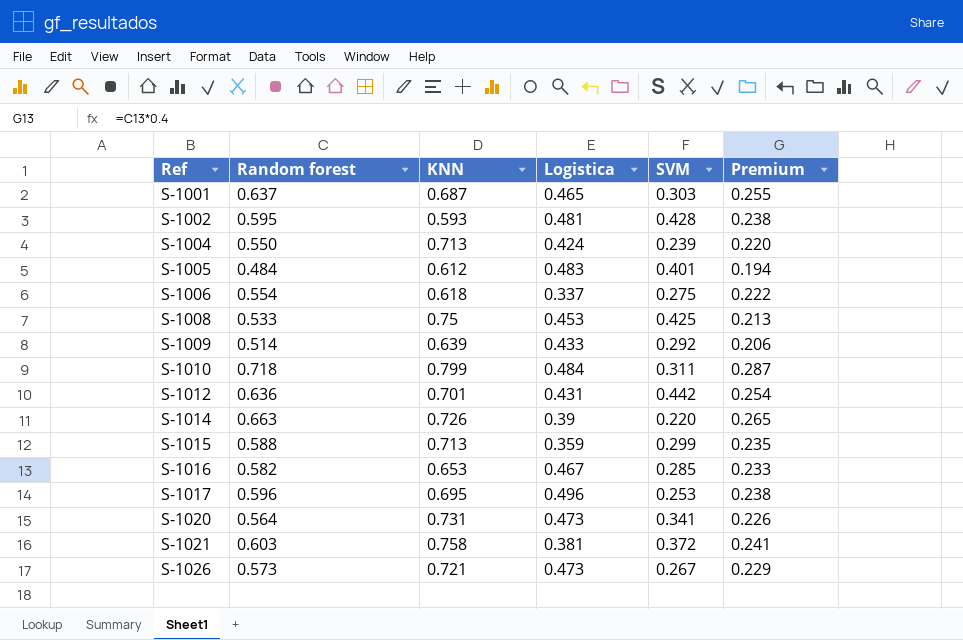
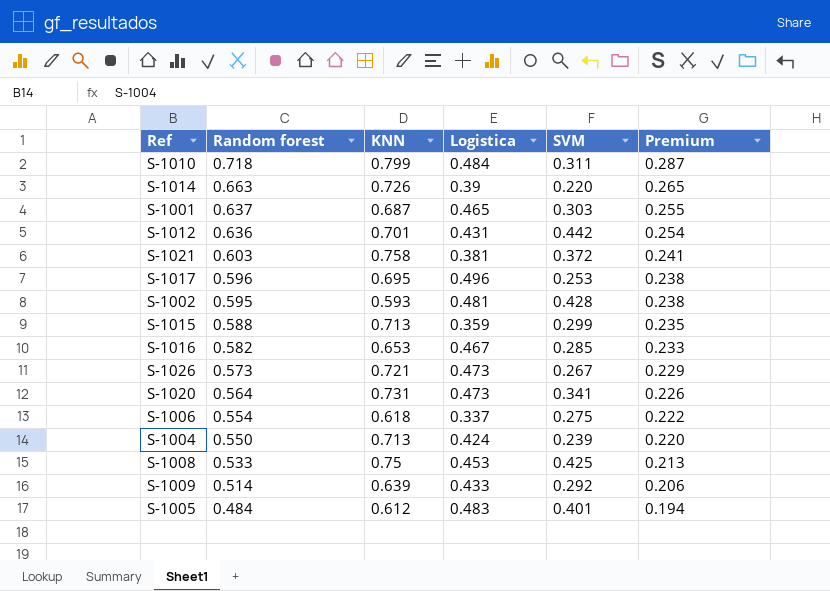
row order: Ref ascending -> Random forest descending

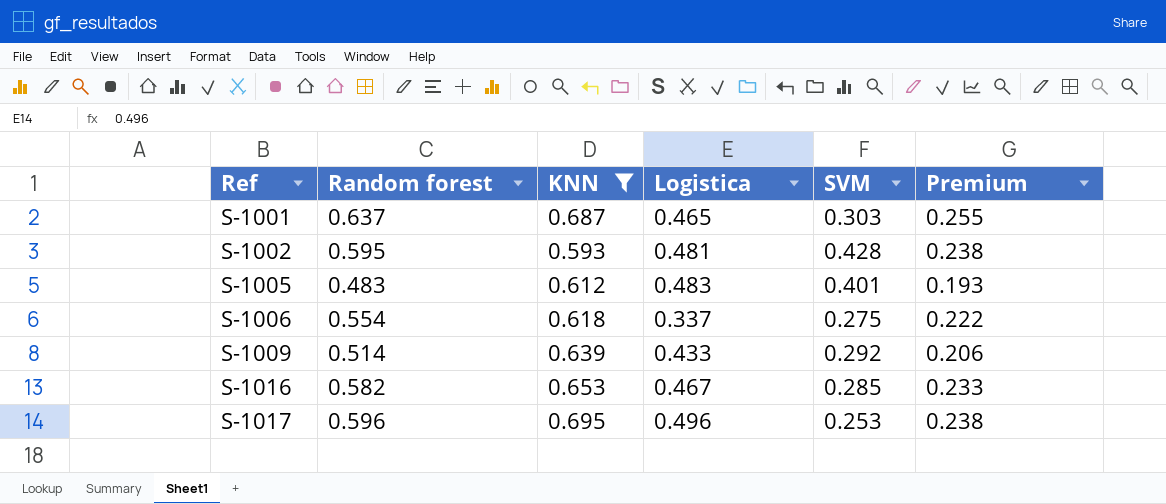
filter: none -> KNN <= 0.695
row order: Random forest descending -> Ref ascending
S-1005 | Random forest: 0.484 -> 0.483
S-1005 | Premium: 0.194 -> 0.193

